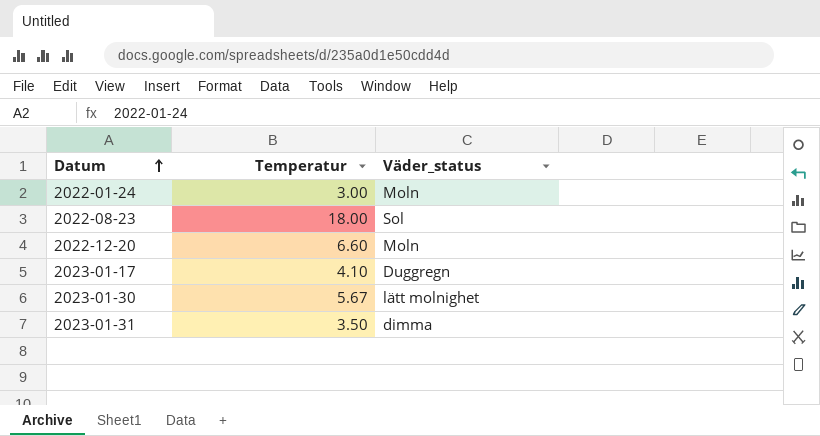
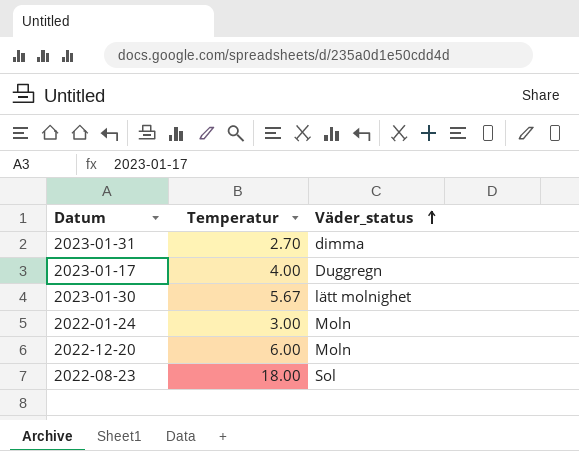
row order: Datum ascending -> Väder_status ascending
2023-01-31 | Temperatur: 3.50 -> 2.70
2023-01-17 | Temperatur: 4.10 -> 4.00
2022-12-20 | Temperatur: 6.60 -> 6.00

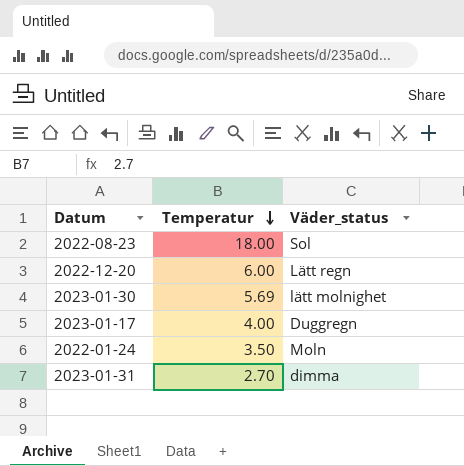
row order: Väder_status ascending -> Temperatur descending
2022-12-20 | Väder_status: Moln -> Lätt regn
2023-01-30 | Temperatur: 5.67 -> 5.69
2022-01-24 | Temperatur: 3.00 -> 3.50

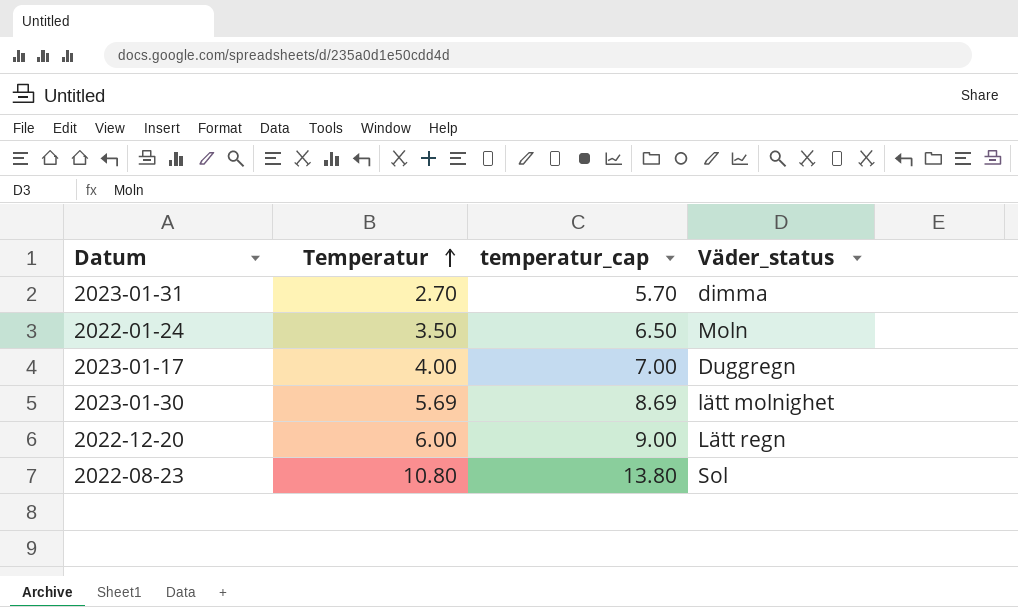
row order: Temperatur descending -> Temperatur ascending
column temperatur_cap | formula: none -> [Temperatur] + 3
2022-08-23 | Temperatur: 18.00 -> 10.80

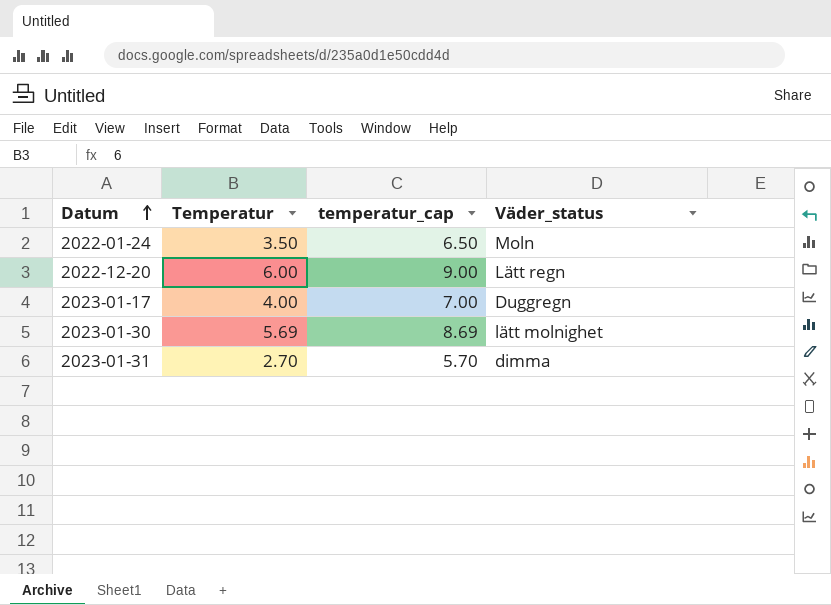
row order: Temperatur ascending -> Datum ascending
row 2022-08-23: 10.80 | 13.80 | Sol -> none

